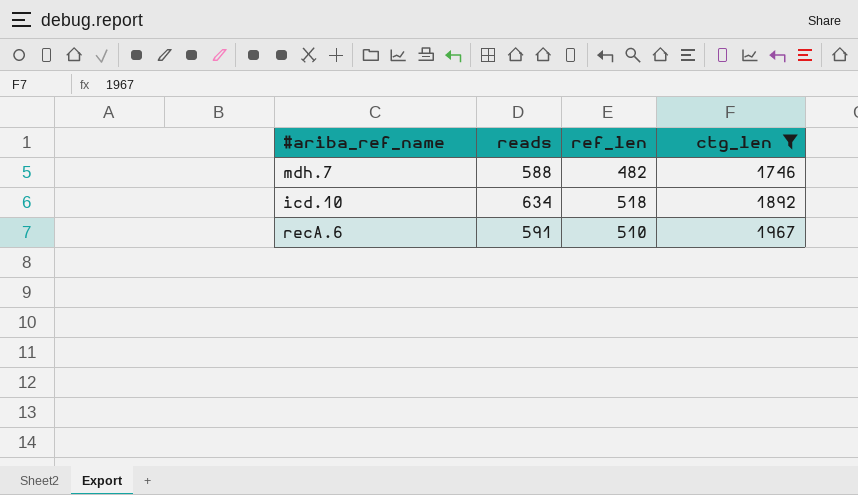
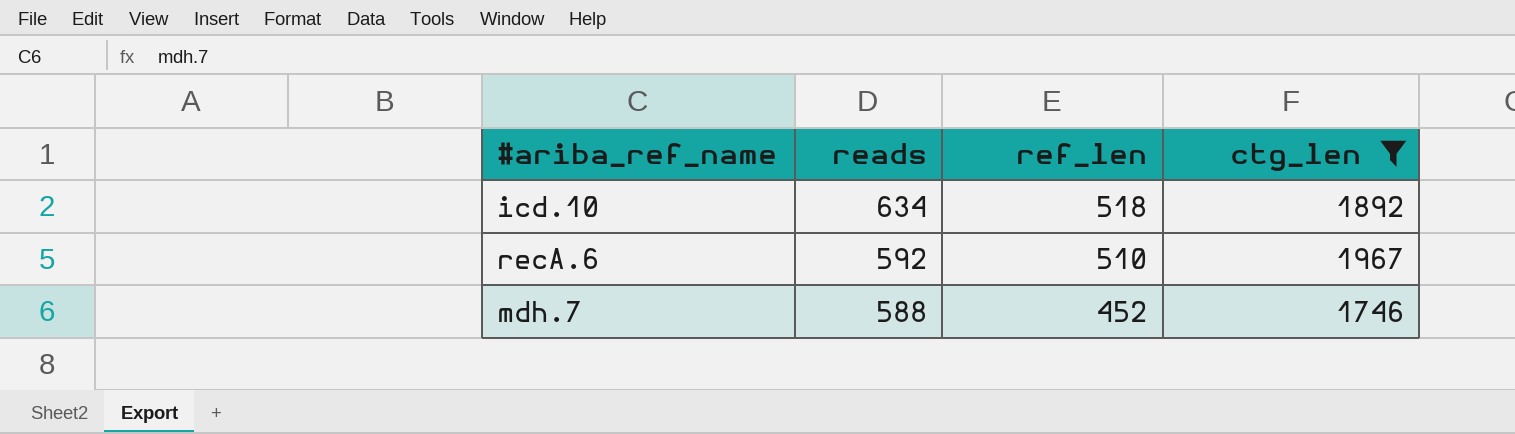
row order: ctg_len ascending -> reads descending
recA.6 | reads: 591 -> 592
mdh.7 | ref_len: 482 -> 452

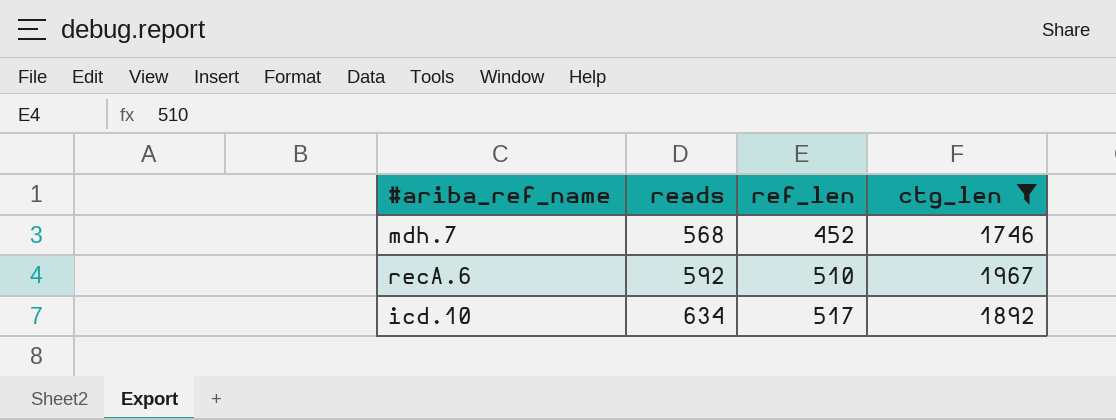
row order: reads descending -> reads ascending
mdh.7 | reads: 588 -> 568
icd.10 | ref_len: 518 -> 517

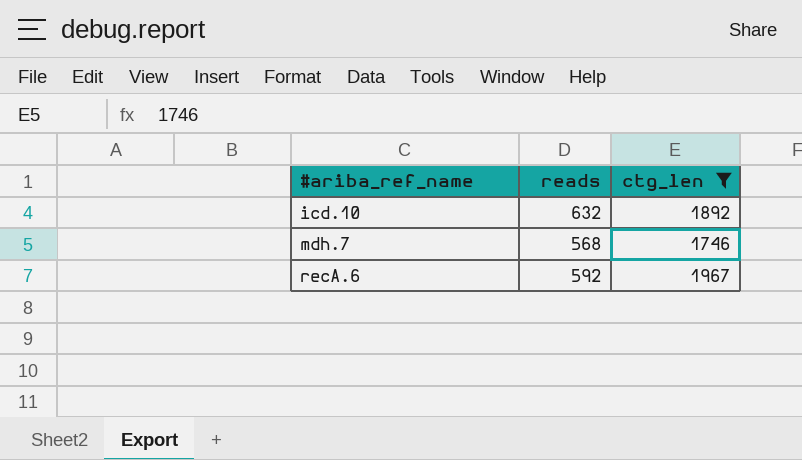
row order: reads ascending -> #ariba_ref_name ascending
column ref_len | position: 3 -> none
icd.10 | reads: 634 -> 632

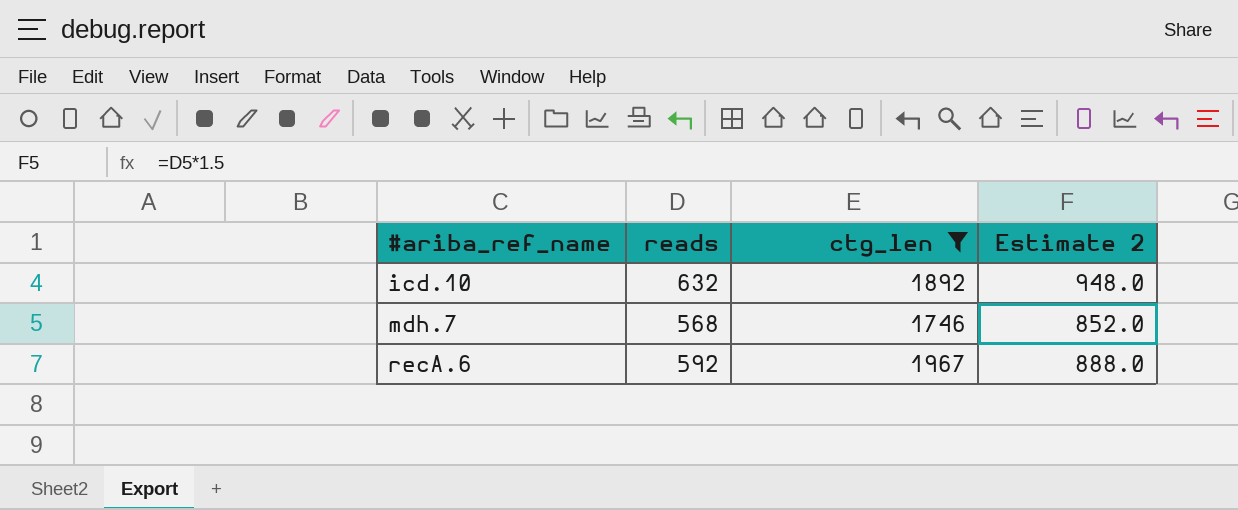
column Estimate 2 | formula: none -> [reads] * 1.5

